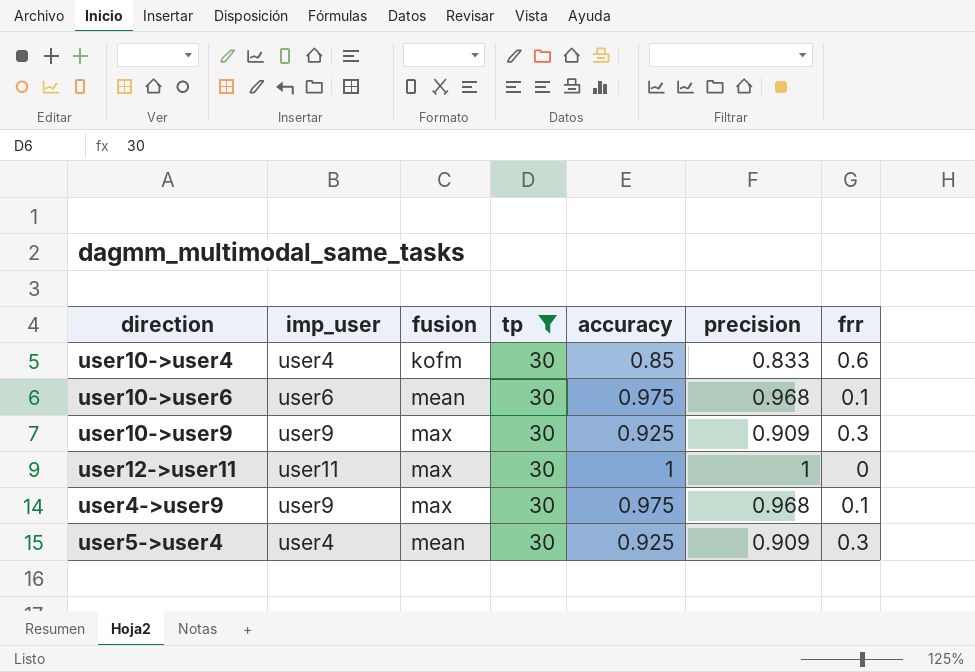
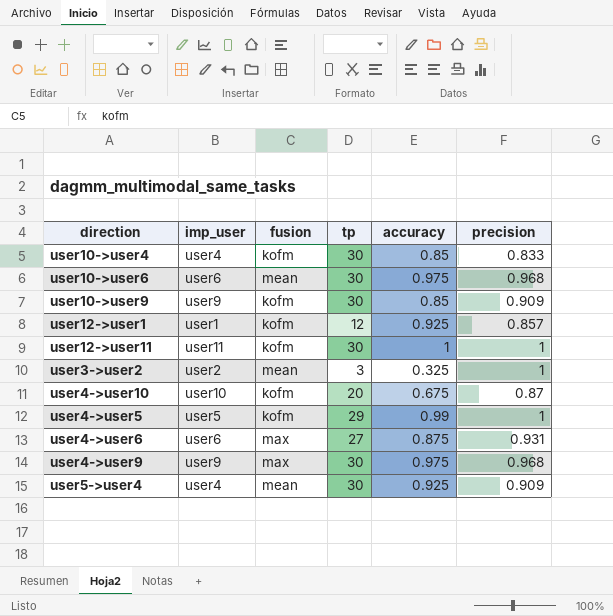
filter: tp = 30 -> none
column frr | position: 7 -> none
user10->user9 | fusion: max -> kofm
user10->user9 | accuracy: 0.925 -> 0.85
user12->user11 | fusion: max -> kofm

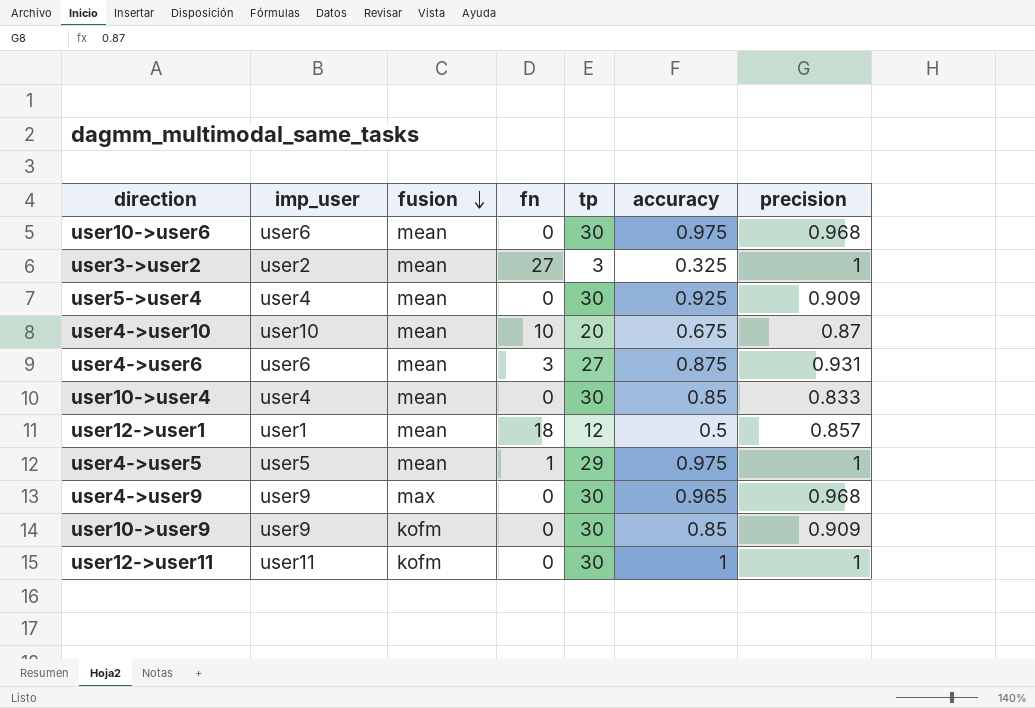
row order: none -> fusion descending
column fn | position: none -> 4
user4->user10 | fusion: kofm -> mean
user4->user6 | fusion: max -> mean
user10->user4 | fusion: kofm -> mean
user12->user1 | fusion: kofm -> mean
user12->user1 | accuracy: 0.925 -> 0.5
user4->user5 | fusion: kofm -> mean
user4->user5 | accuracy: 0.99 -> 0.975
user4->user9 | accuracy: 0.975 -> 0.965

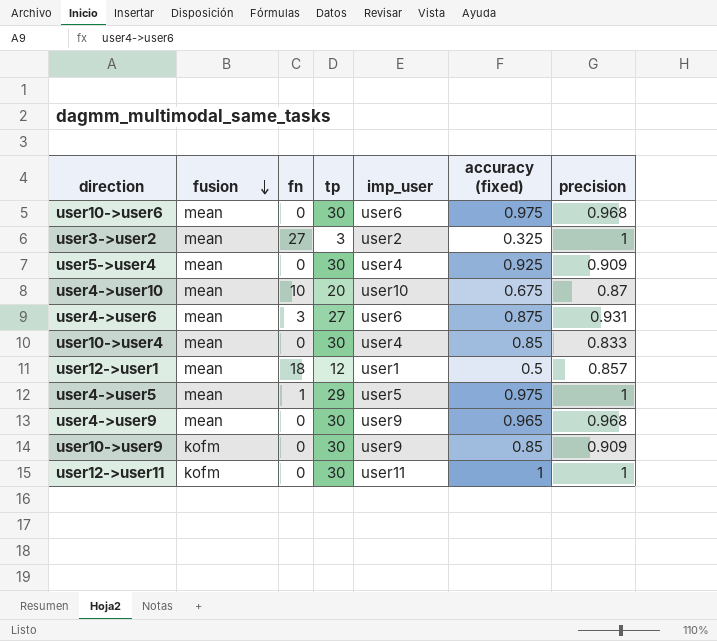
column imp_user | position: 2 -> 5
column name: accuracy -> accuracy (fixed)
user4->user9 | fusion: max -> mean

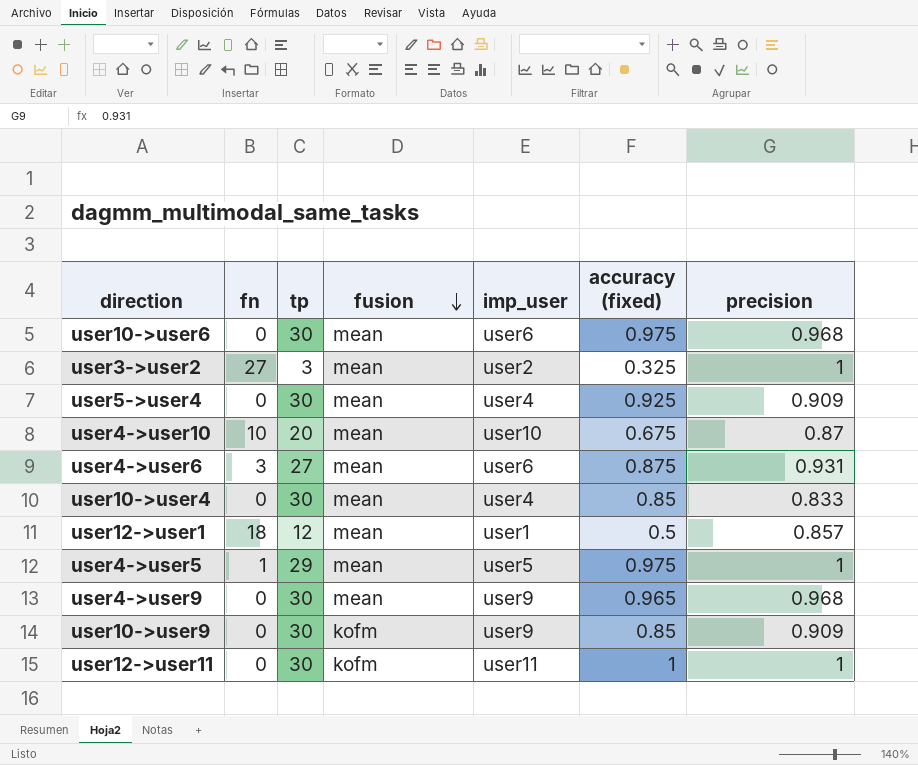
column fusion | position: 2 -> 4

